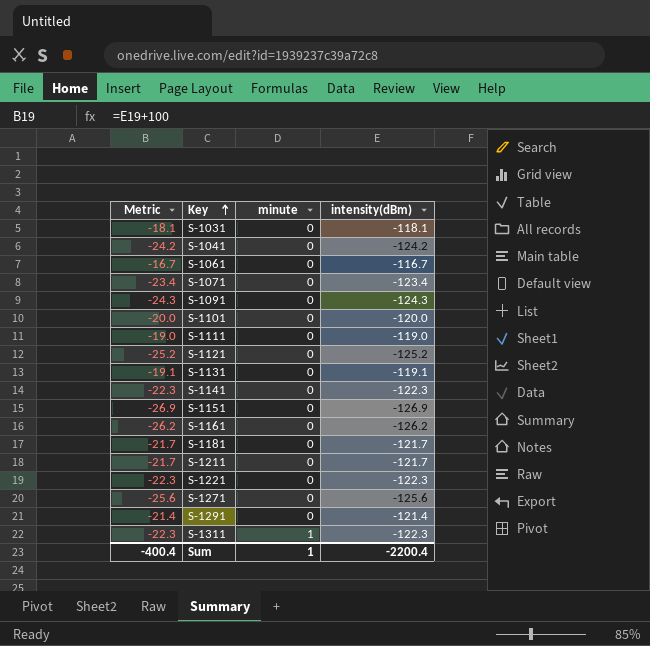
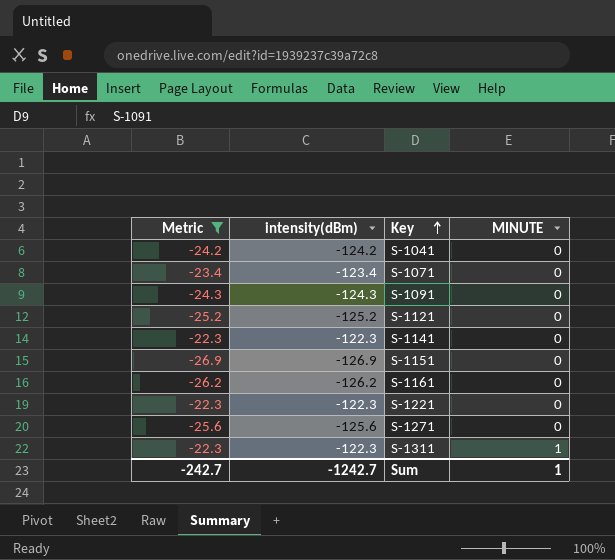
filter: none -> Metric <= -22.3
column intensity(dBm) | position: 4 -> 2
column name: minute -> MINUTE
Sum | Metric: -400.4 -> -242.7
Sum | intensity(dBm): -2200.4 -> -1242.7

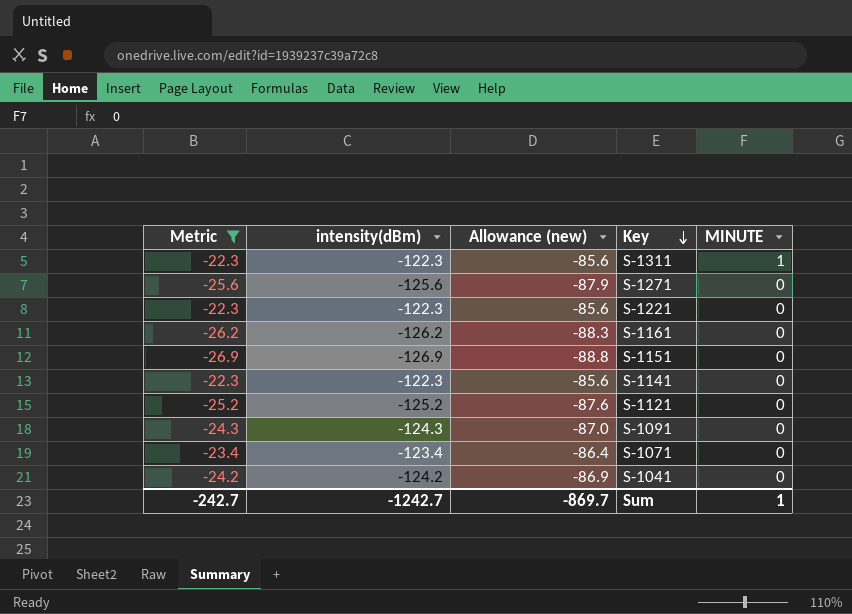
row order: Key ascending -> Key descending
column Allowance (new) | formula: none -> [intensity(dBm)] * 0.7

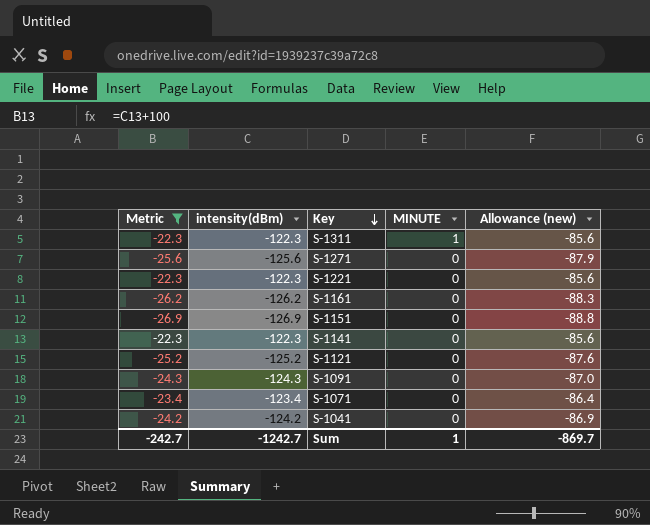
column Allowance (new) | position: 3 -> 5

